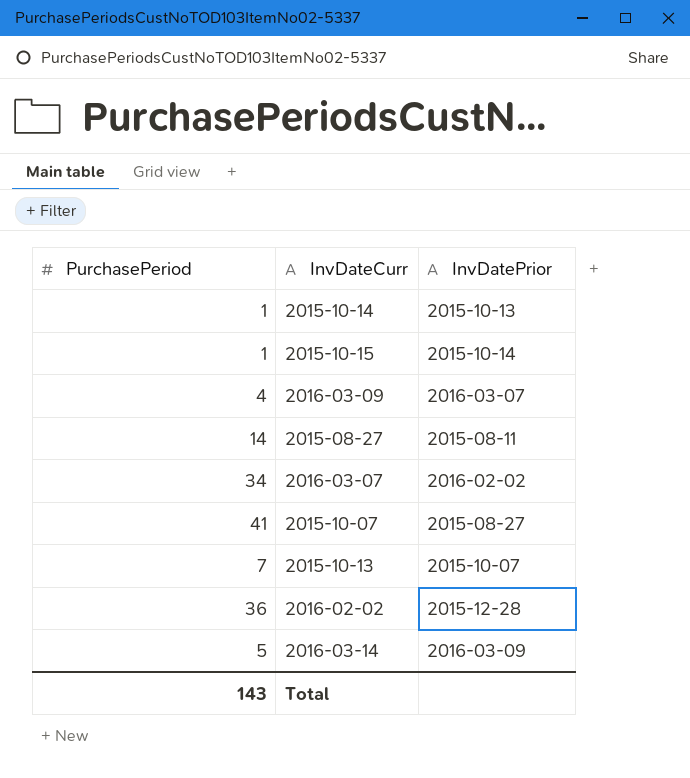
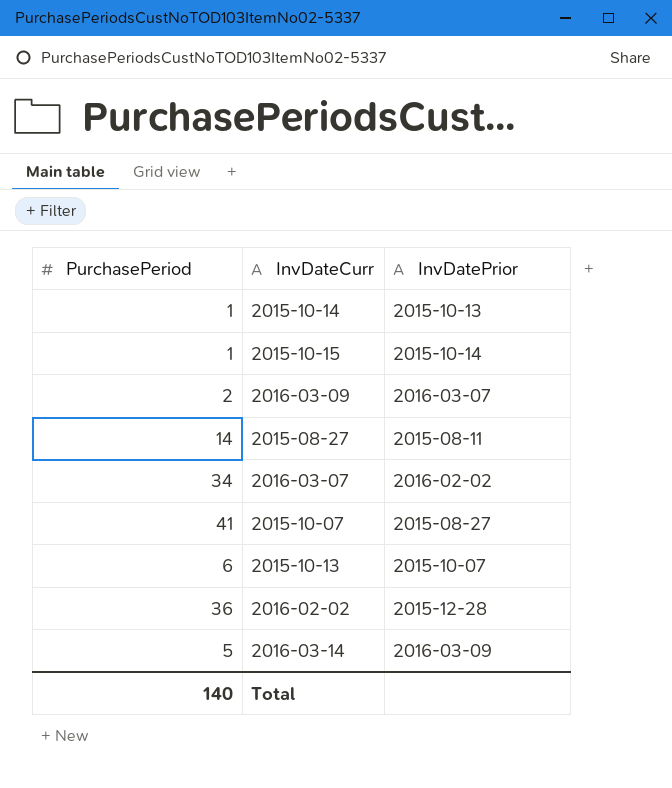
2016-03-09 | PurchasePeriod: 4 -> 2
2015-10-13 | PurchasePeriod: 7 -> 6
Total | PurchasePeriod: 143 -> 140

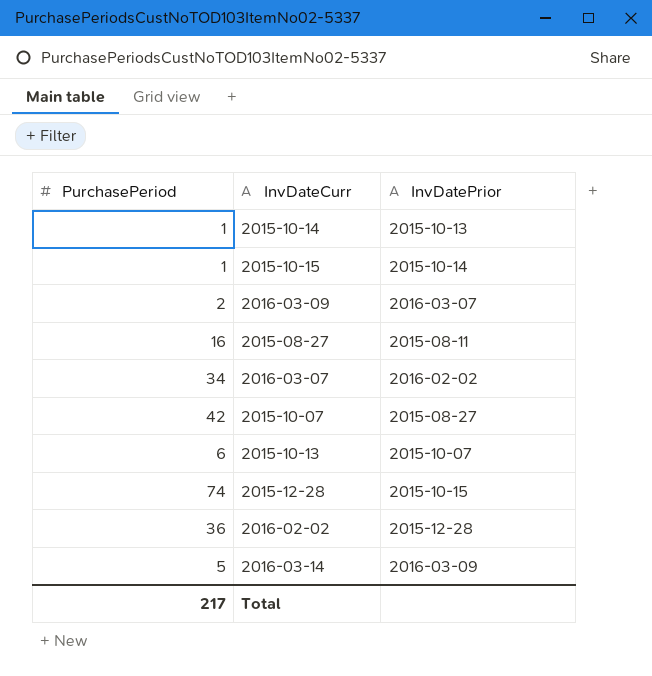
2015-08-27 | PurchasePeriod: 14 -> 16
2015-10-07 | PurchasePeriod: 41 -> 42
row 2015-12-28: none -> 74 | 2015-10-15
Total | PurchasePeriod: 140 -> 217

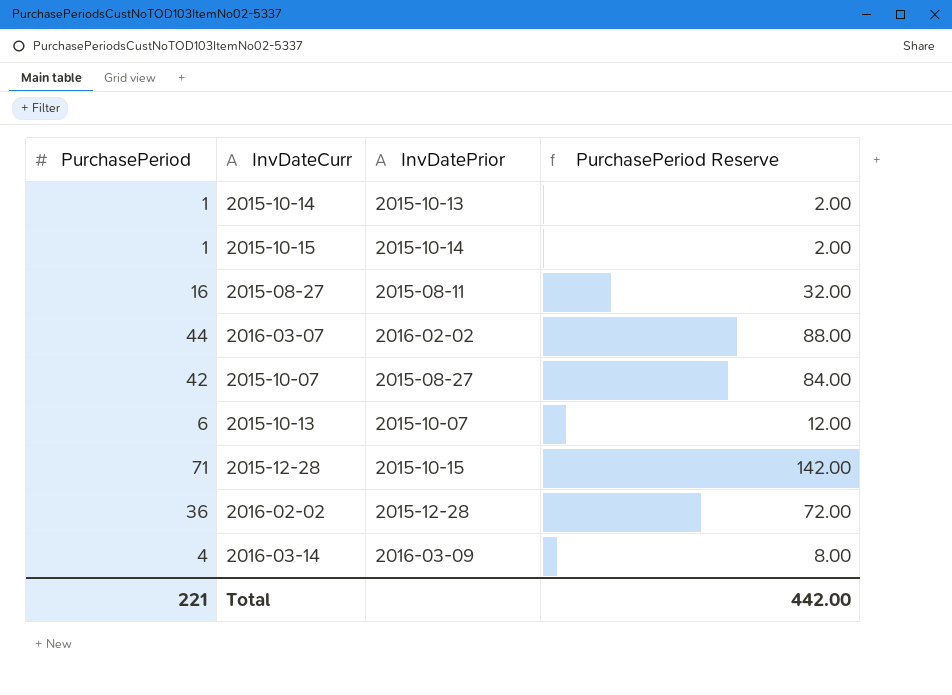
column PurchasePeriod Reserve | formula: none -> [PurchasePeriod] * 2
row 2016-03-09: 2 | 2016-03-07 -> none
2016-03-07 | PurchasePeriod: 34 -> 44
2015-12-28 | PurchasePeriod: 74 -> 71
2016-03-14 | PurchasePeriod: 5 -> 4
Total | PurchasePeriod: 217 -> 221

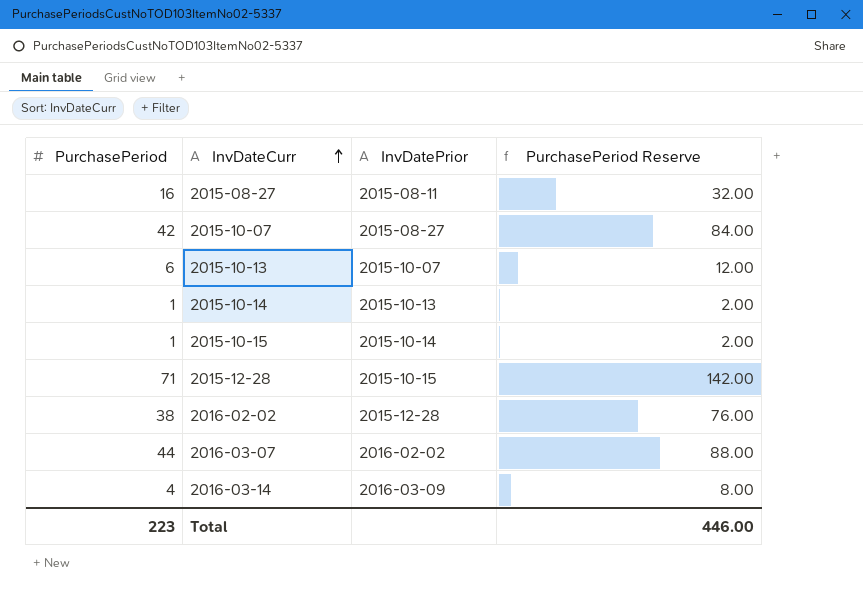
row order: none -> InvDateCurr ascending
2016-02-02 | PurchasePeriod: 36 -> 38
2016-02-02 | PurchasePeriod Reserve: 72.00 -> 76.00
Total | PurchasePeriod: 221 -> 223
Total | PurchasePeriod Reserve: 442.00 -> 446.00

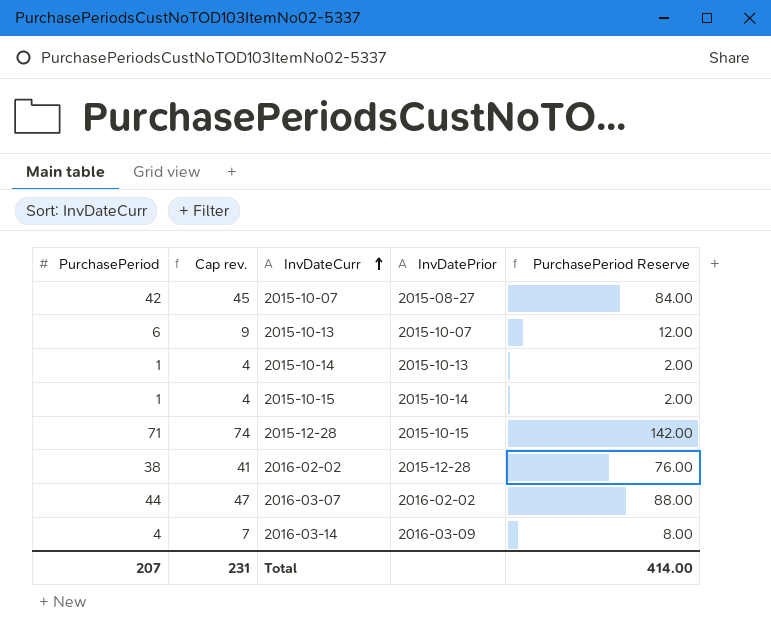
column Cap rev. | formula: none -> [PurchasePeriod] + 3
row 2015-08-27: 16 | 2015-08-11 | 32.00 -> none
Total | PurchasePeriod: 223 -> 207
Total | PurchasePeriod Reserve: 446.00 -> 414.00

